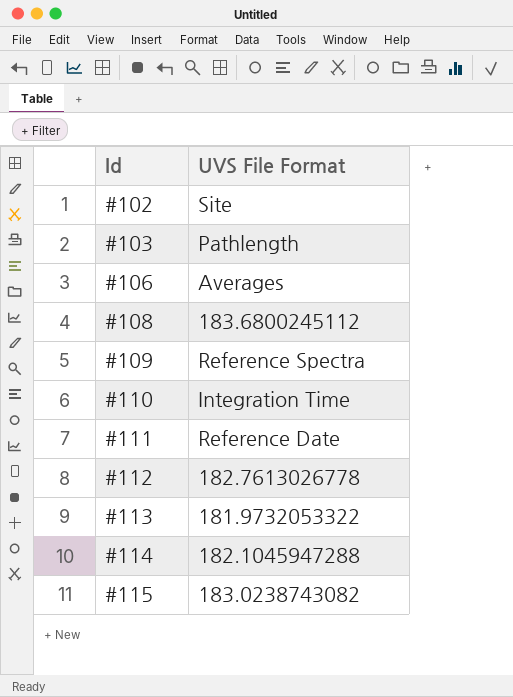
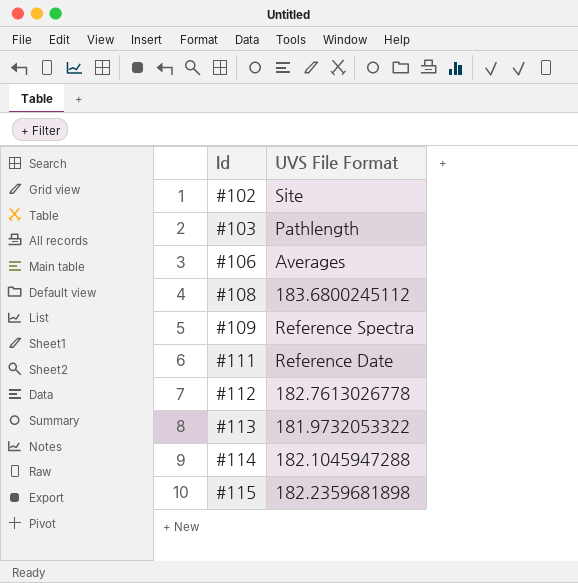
row #110: Integration Time -> none
#115 | UVS File Format: 183.0238743082 -> 182.2359681898

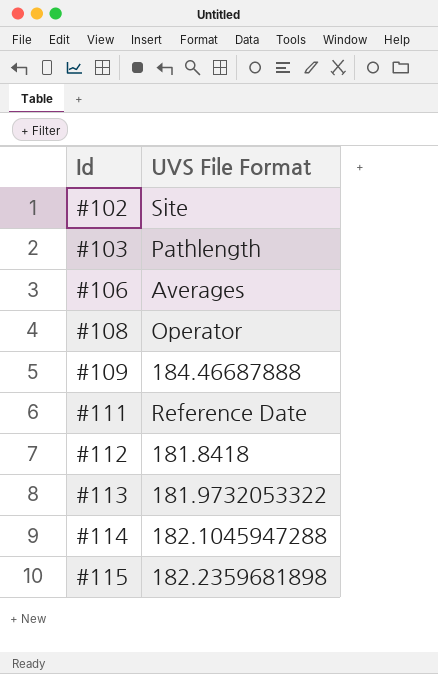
#108 | UVS File Format: 183.6800245112 -> Operator
#109 | UVS File Format: Reference Spectra -> 184.46687888
#112 | UVS File Format: 182.7613026778 -> 181.8418

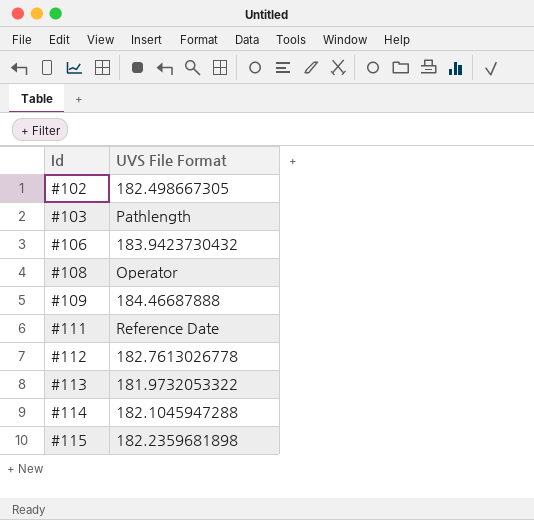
#102 | UVS File Format: Site -> 182.498667305
#106 | UVS File Format: Averages -> 183.9423730432
#112 | UVS File Format: 181.8418 -> 182.7613026778

